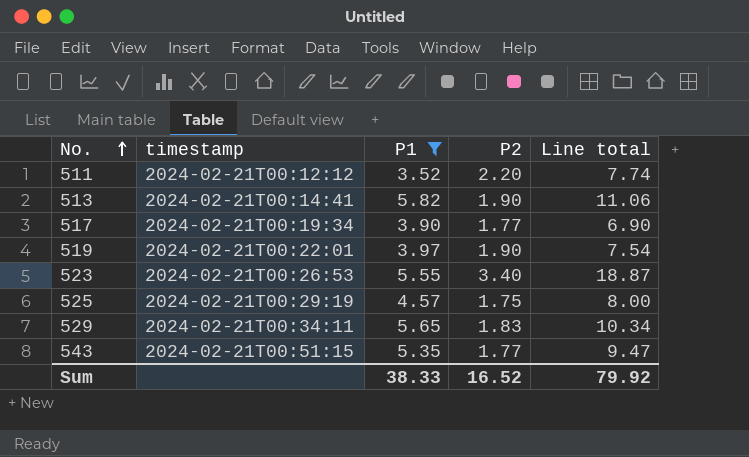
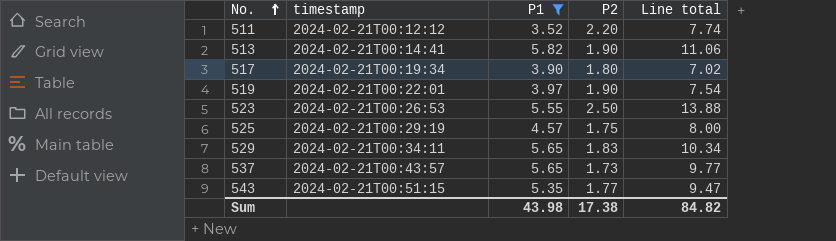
517 | P2: 1.77 -> 1.80
517 | Line total: 6.90 -> 7.02
523 | P2: 3.40 -> 2.50
523 | Line total: 18.87 -> 13.88
row 537: none -> 2024-02-21T00:43:57 | 5.65 | 1.73 | 9.77
Sum | P1: 38.33 -> 43.98
Sum | P2: 16.52 -> 17.38
Sum | Line total: 79.92 -> 84.82

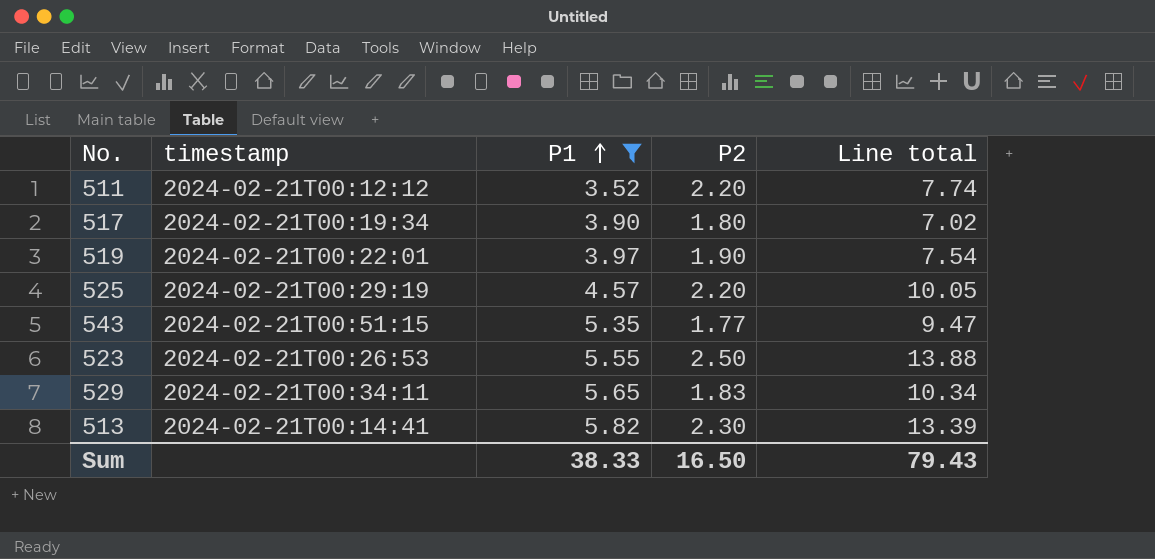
row order: No. ascending -> P1 ascending
row 537: 2024-02-21T00:43:57 | 5.65 | 1.73 | 9.77 -> none
525 | P2: 1.75 -> 2.20
525 | Line total: 8.00 -> 10.05
513 | P2: 1.90 -> 2.30
513 | Line total: 11.06 -> 13.39
Sum | P1: 43.98 -> 38.33
Sum | P2: 17.38 -> 16.50
Sum | Line total: 84.82 -> 79.43

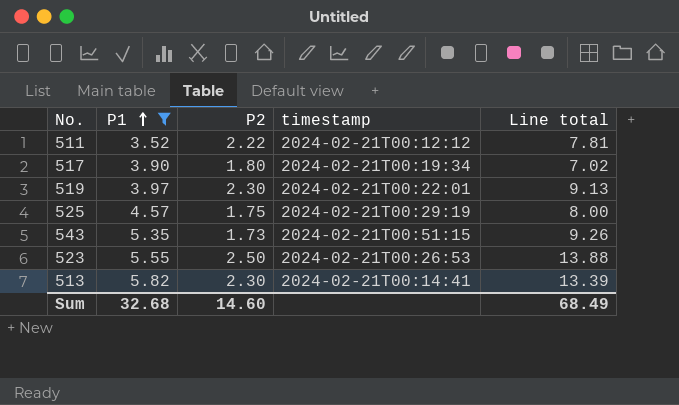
column timestamp | position: 2 -> 4
row 529: 2024-02-21T00:34:11 | 5.65 | 1.83 | 10.34 -> none
511 | P2: 2.20 -> 2.22
511 | Line total: 7.74 -> 7.81
519 | P2: 1.90 -> 2.30
519 | Line total: 7.54 -> 9.13
525 | P2: 2.20 -> 1.75
525 | Line total: 10.05 -> 8.00
543 | P2: 1.77 -> 1.73
543 | Line total: 9.47 -> 9.26
Sum | P1: 38.33 -> 32.68
Sum | P2: 16.50 -> 14.60
Sum | Line total: 79.43 -> 68.49

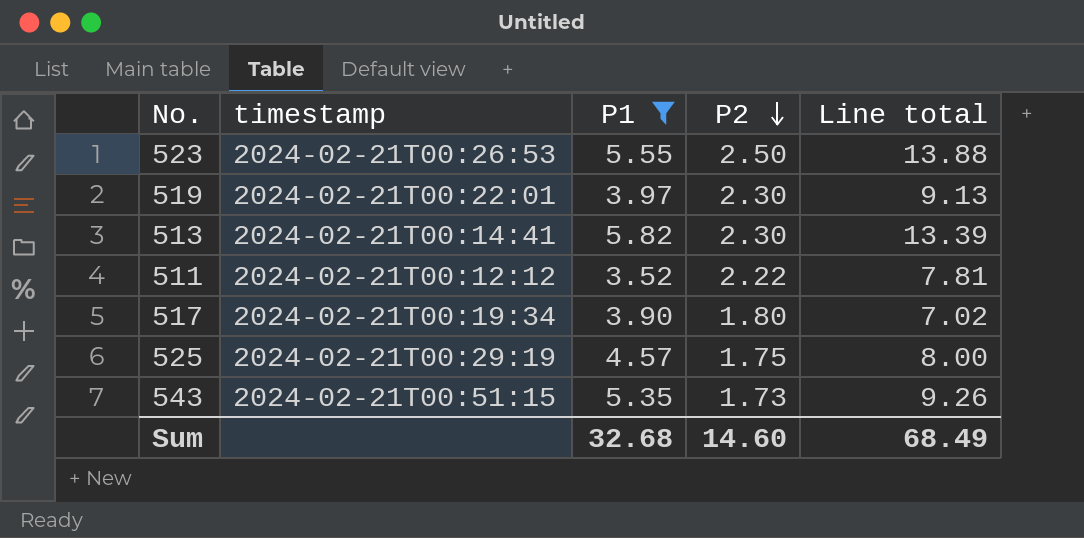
row order: P1 ascending -> P2 descending
column timestamp | position: 4 -> 2

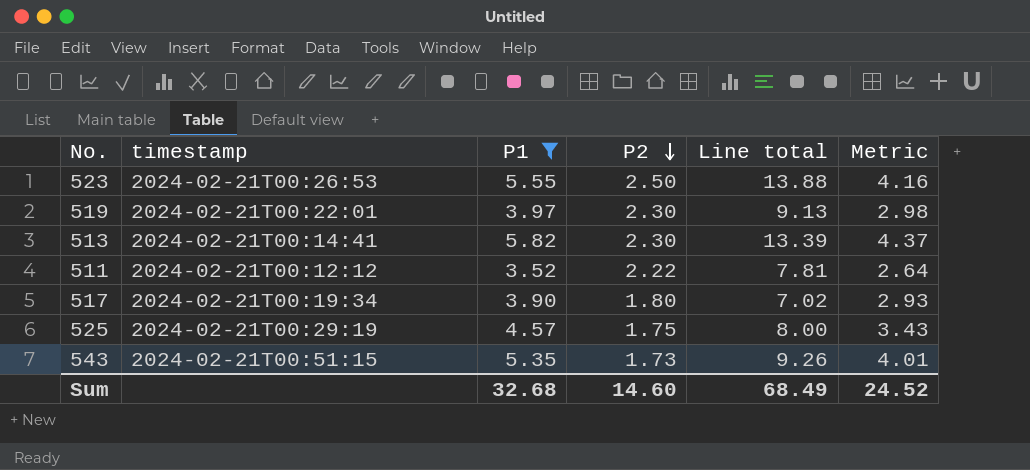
column Metric | formula: none -> [P1] * 0.75

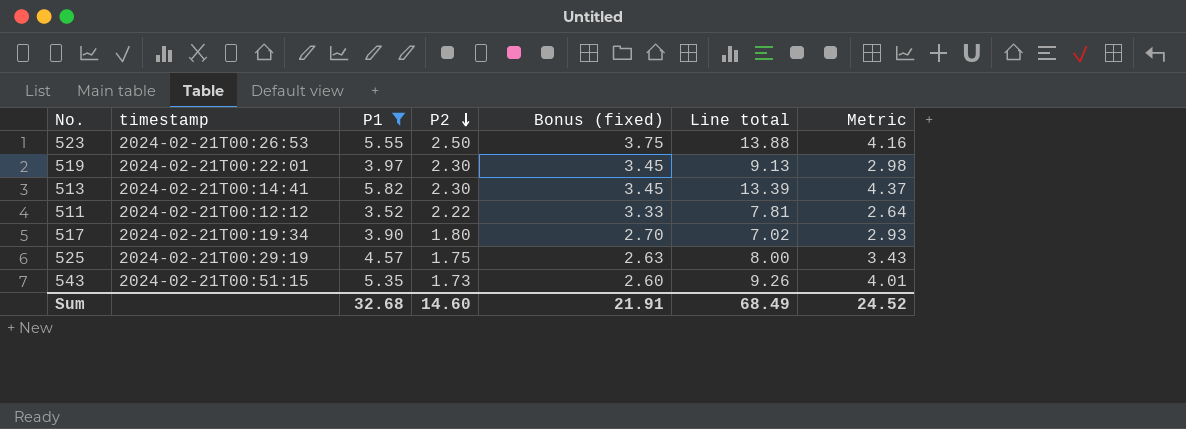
column Bonus (fixed) | formula: none -> [P2] * 1.5

